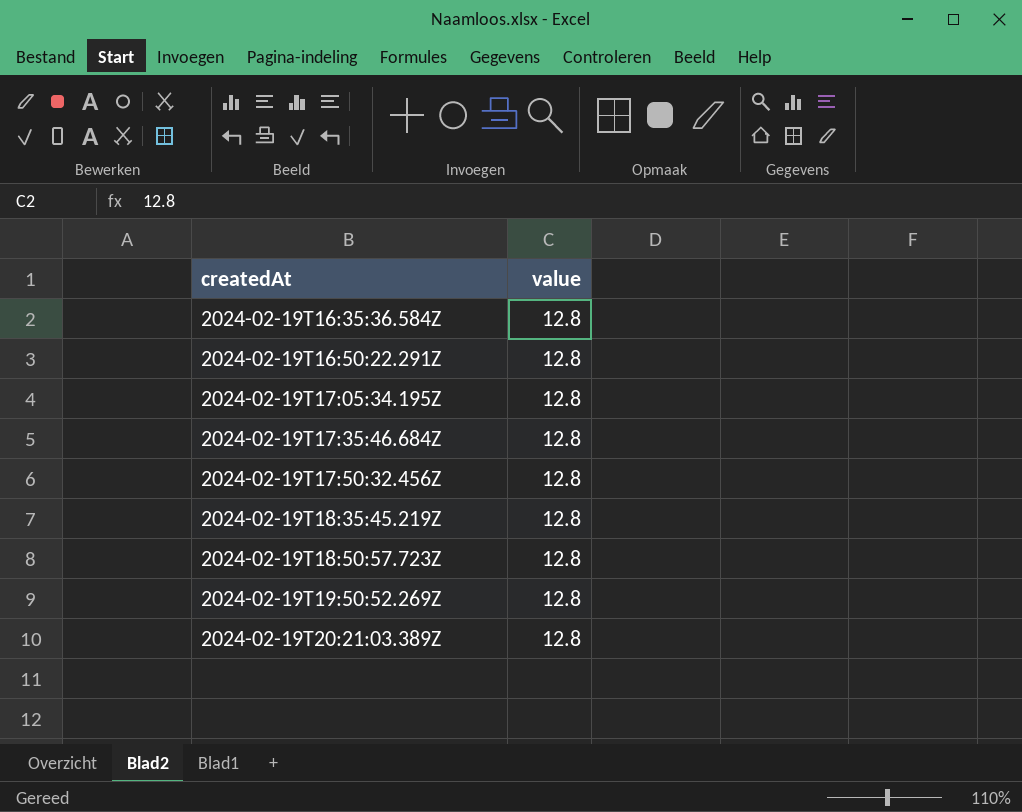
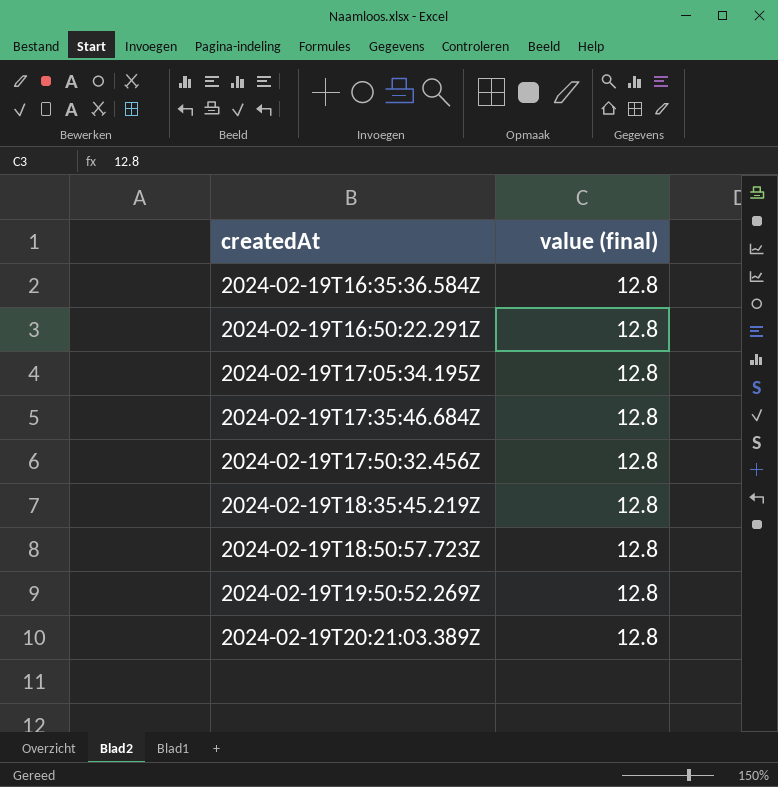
column name: value -> value (final)

